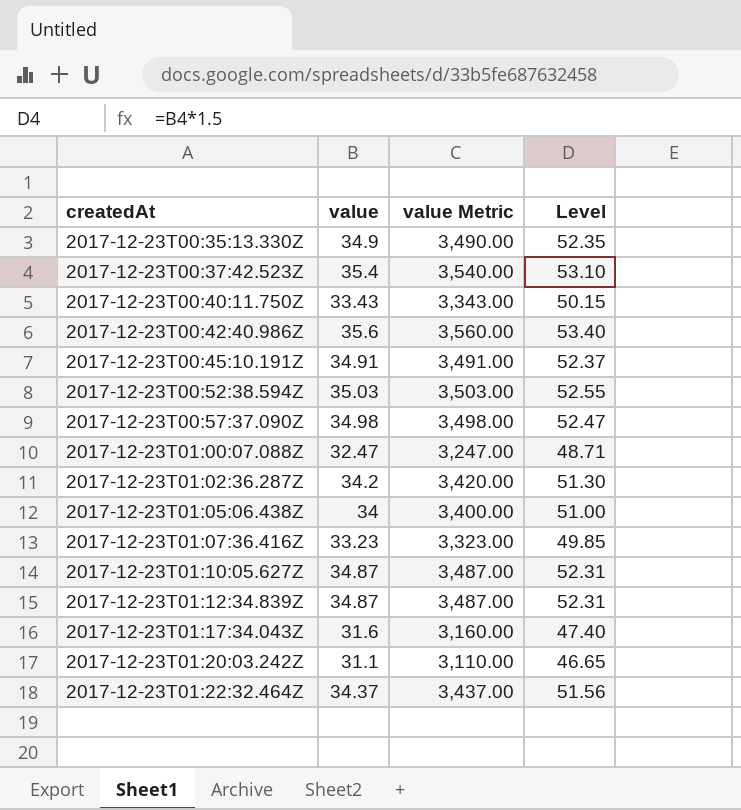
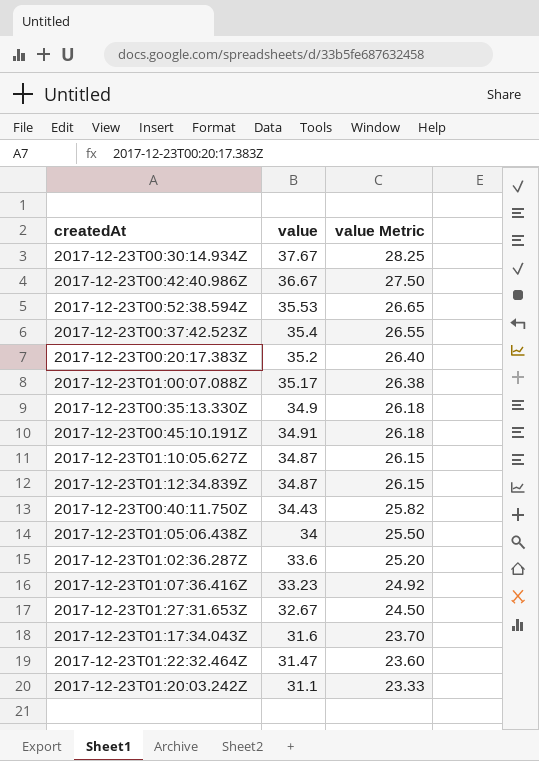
row order: createdAt ascending -> value Metric descending
column Level | formula: [value] * 1.5 -> none
column value Metric | formula: [value] * 100 -> [value] * 0.75
row 2017-12-23T00:57:37.090Z: 34.98 | 3,498.00 | 52.47 -> none
row 2017-12-23T00:30:14.934Z: none -> 37.67 | 28.25
2017-12-23T00:42:40.986Z | value: 35.6 -> 36.67
2017-12-23T00:52:38.594Z | value: 35.03 -> 35.53
row 2017-12-23T00:20:17.383Z: none -> 35.2 | 26.40
2017-12-23T01:00:07.088Z | value: 32.47 -> 35.17
2017-12-23T00:40:11.750Z | value: 33.43 -> 34.43
2017-12-23T01:02:36.287Z | value: 34.2 -> 33.6
row 2017-12-23T01:27:31.653Z: none -> 32.67 | 24.50
2017-12-23T01:22:32.464Z | value: 34.37 -> 31.47

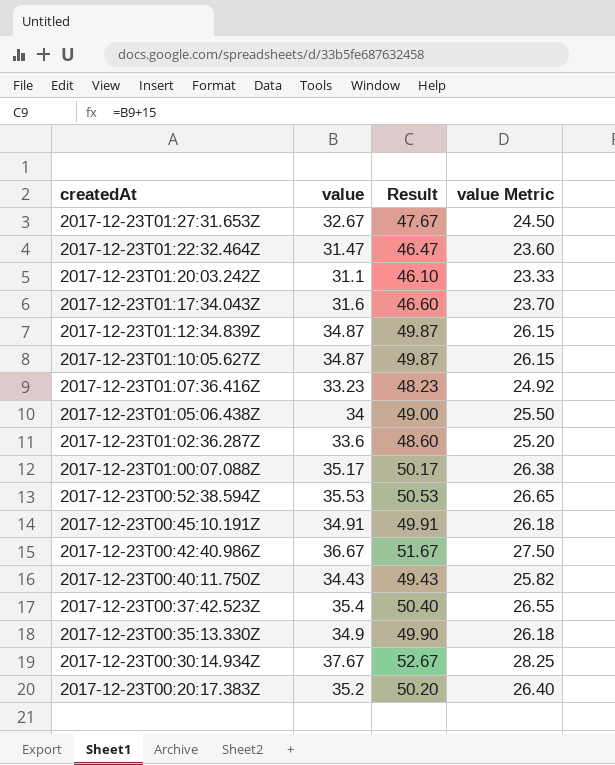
row order: value Metric descending -> createdAt descending
column Result | formula: none -> [value] + 15

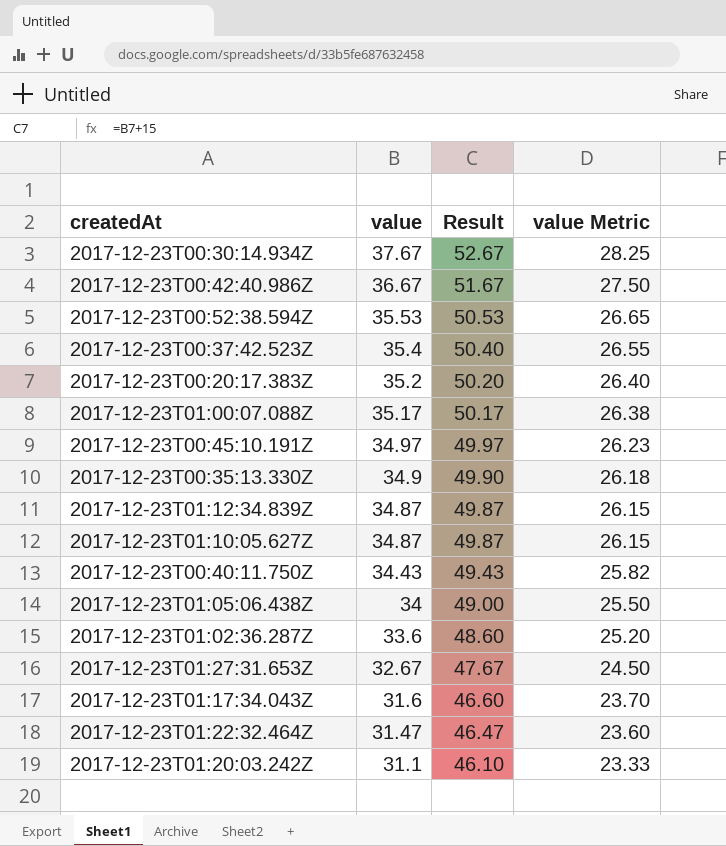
row order: createdAt descending -> value descending
row 2017-12-23T01:07:36.416Z: 33.23 | 48.23 | 24.92 -> none
2017-12-23T00:45:10.191Z | value: 34.91 -> 34.97
2017-12-23T00:45:10.191Z | Result: 49.91 -> 49.97
2017-12-23T00:45:10.191Z | value Metric: 26.18 -> 26.23

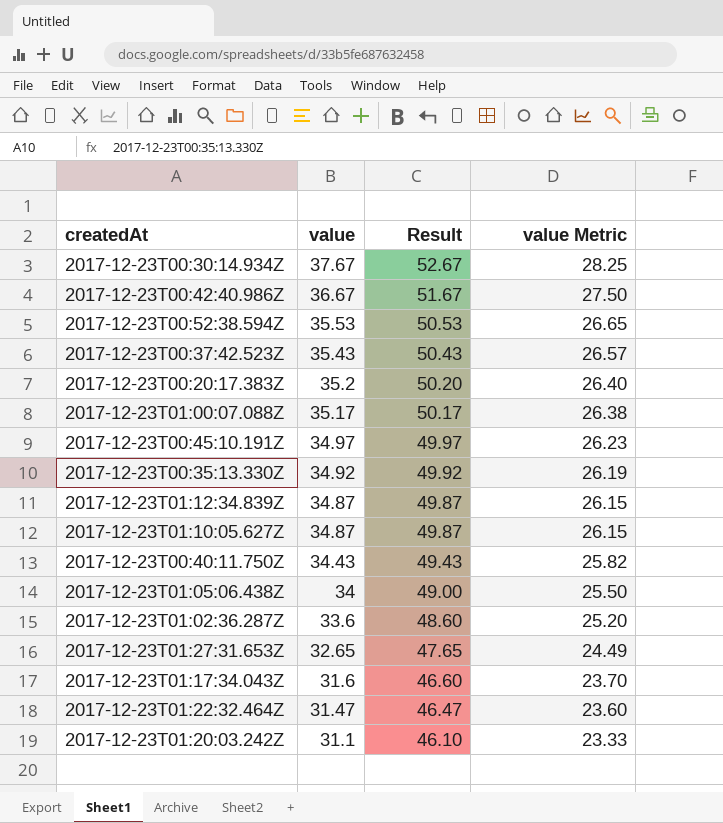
2017-12-23T00:37:42.523Z | value: 35.4 -> 35.43
2017-12-23T00:37:42.523Z | Result: 50.40 -> 50.43
2017-12-23T00:37:42.523Z | value Metric: 26.55 -> 26.57
2017-12-23T00:35:13.330Z | value: 34.9 -> 34.92
2017-12-23T00:35:13.330Z | Result: 49.90 -> 49.92
2017-12-23T00:35:13.330Z | value Metric: 26.18 -> 26.19
2017-12-23T01:27:31.653Z | value: 32.67 -> 32.65
2017-12-23T01:27:31.653Z | Result: 47.67 -> 47.65
2017-12-23T01:27:31.653Z | value Metric: 24.50 -> 24.49

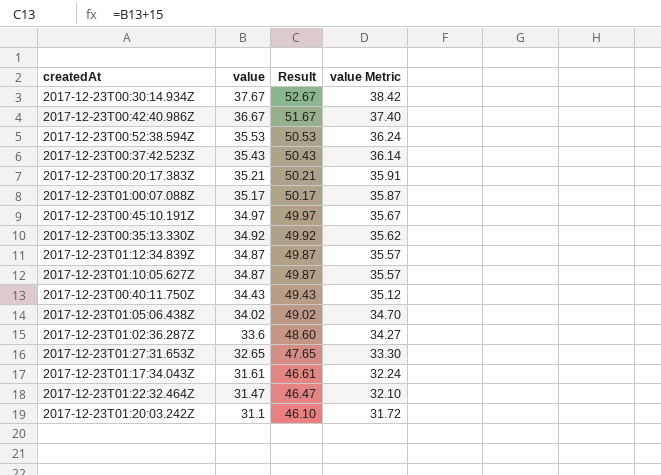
column value Metric | formula: [value] * 0.75 -> [value] * 1.02
2017-12-23T00:20:17.383Z | value: 35.2 -> 35.21
2017-12-23T00:20:17.383Z | Result: 50.20 -> 50.21
2017-12-23T01:05:06.438Z | value: 34 -> 34.02
2017-12-23T01:05:06.438Z | Result: 49.00 -> 49.02
2017-12-23T01:17:34.043Z | value: 31.6 -> 31.61
2017-12-23T01:17:34.043Z | Result: 46.60 -> 46.61

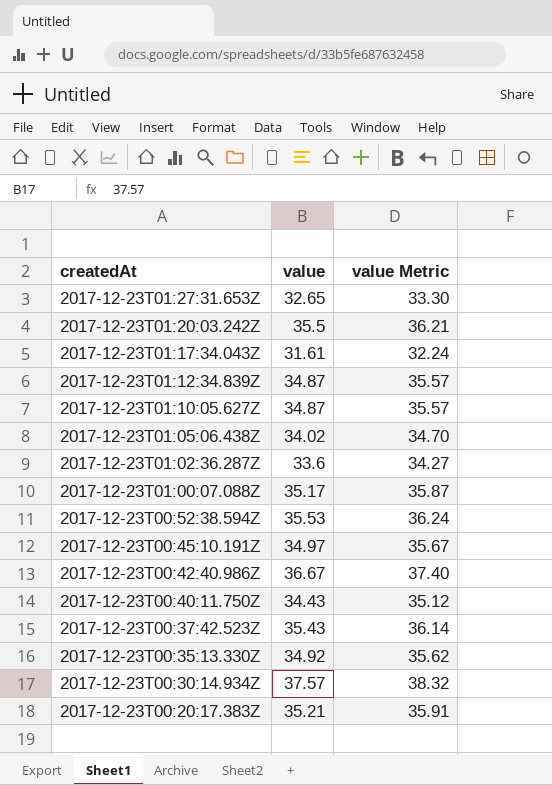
row order: value descending -> createdAt descending
column Result | formula: [value] + 15 -> none
row 2017-12-23T01:22:32.464Z: 31.47 | 46.47 | 32.10 -> none
2017-12-23T01:20:03.242Z | value: 31.1 -> 35.5
2017-12-23T01:20:03.242Z | value Metric: 31.72 -> 36.21
2017-12-23T00:30:14.934Z | value: 37.67 -> 37.57
2017-12-23T00:30:14.934Z | value Metric: 38.42 -> 38.32

